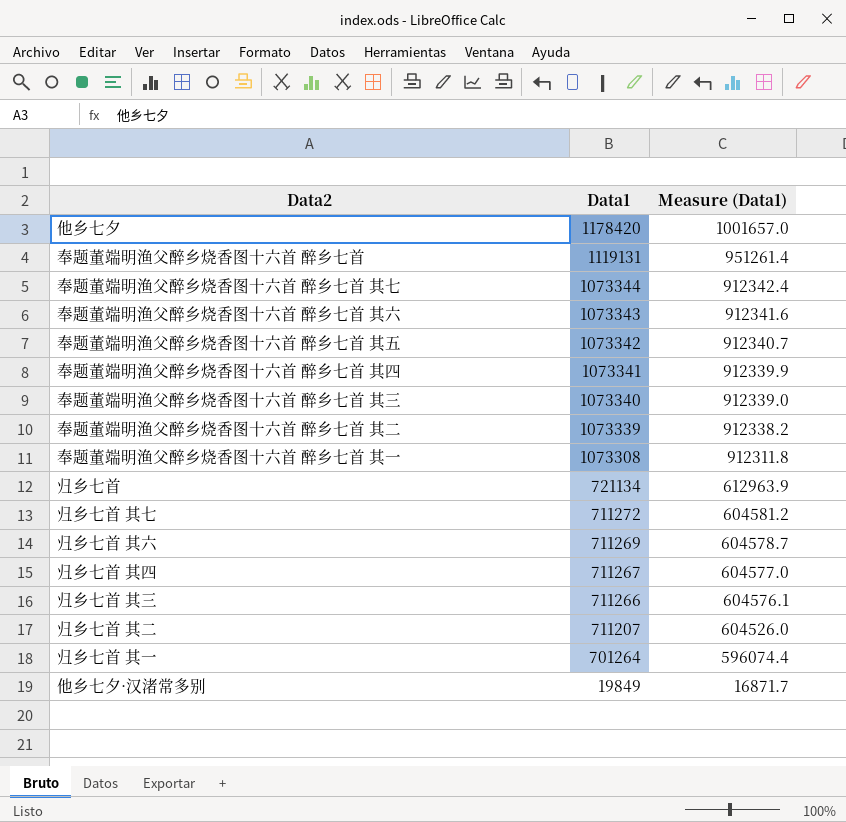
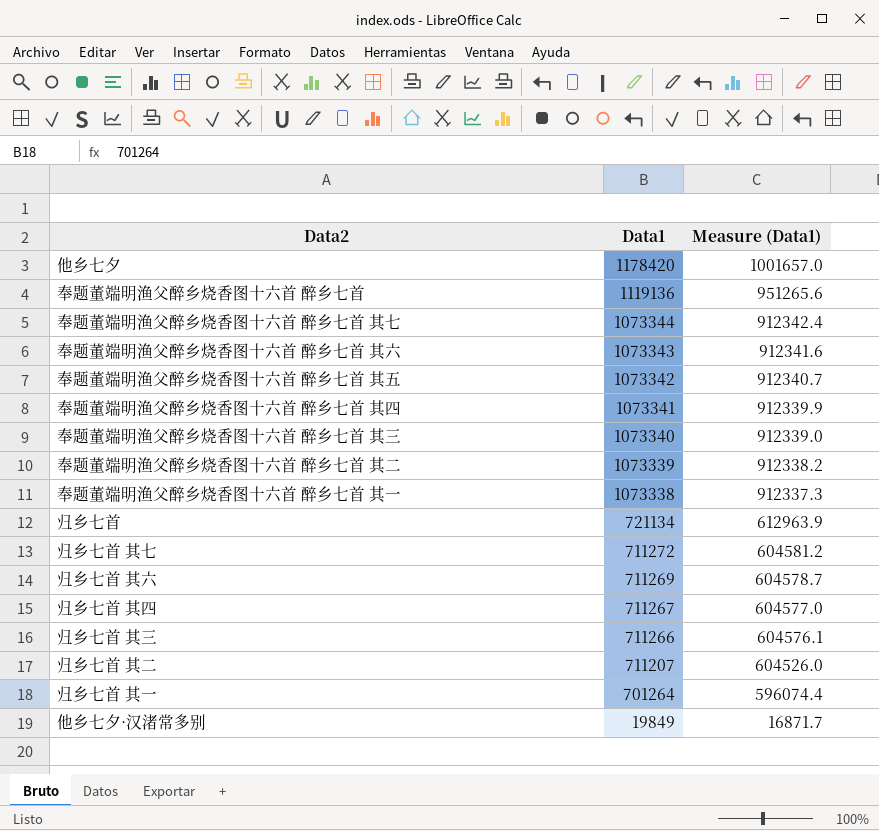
奉题董端明渔父醉乡烧香图十六首 醉乡七首 | Data1: 1119131 -> 1119136
奉题董端明渔父醉乡烧香图十六首 醉乡七首 | Measure (Data1): 951261.4 -> 951265.6
奉题董端明渔父醉乡烧香图十六首 醉乡七首 其一 | Data1: 1073308 -> 1073338
奉题董端明渔父醉乡烧香图十六首 醉乡七首 其一 | Measure (Data1): 912311.8 -> 912337.3

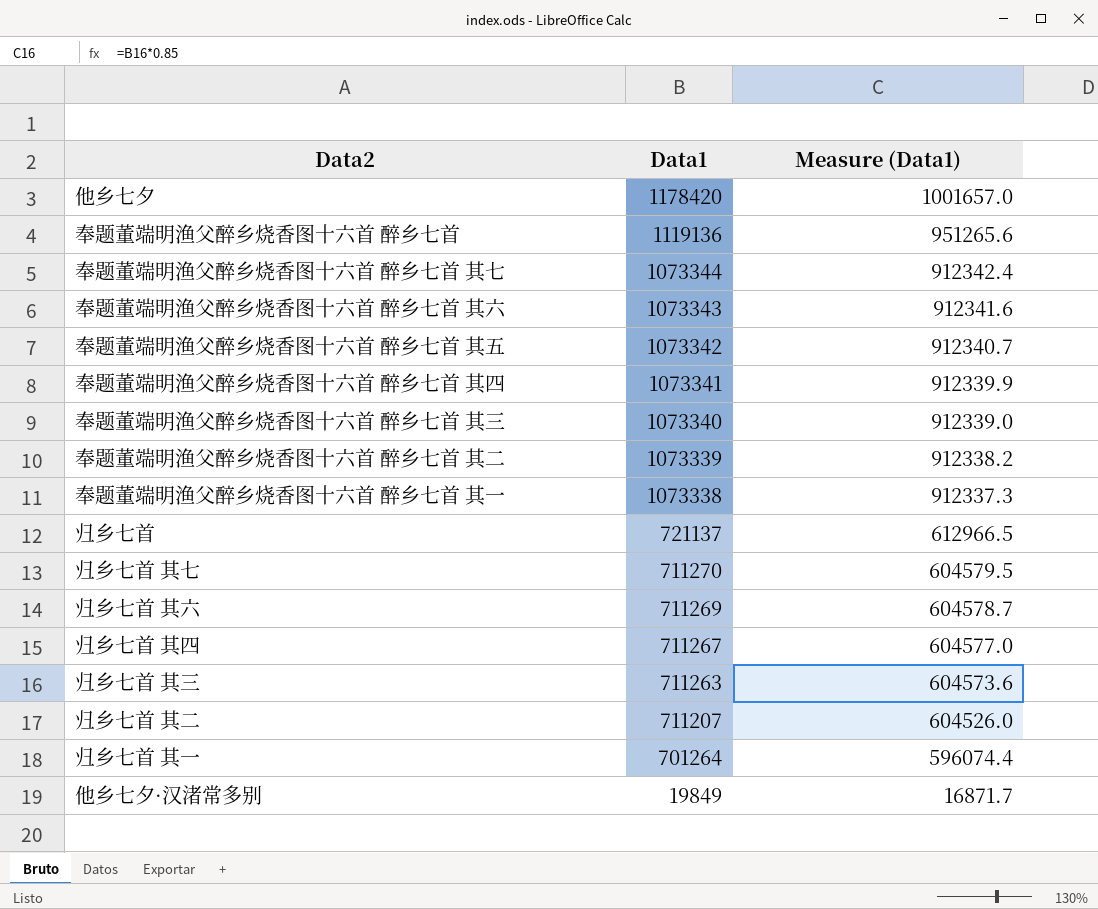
归乡七首 | Data1: 721134 -> 721137
归乡七首 | Measure (Data1): 612963.9 -> 612966.5
归乡七首 其七 | Data1: 711272 -> 711270
归乡七首 其七 | Measure (Data1): 604581.2 -> 604579.5
归乡七首 其三 | Data1: 711266 -> 711263
归乡七首 其三 | Measure (Data1): 604576.1 -> 604573.6

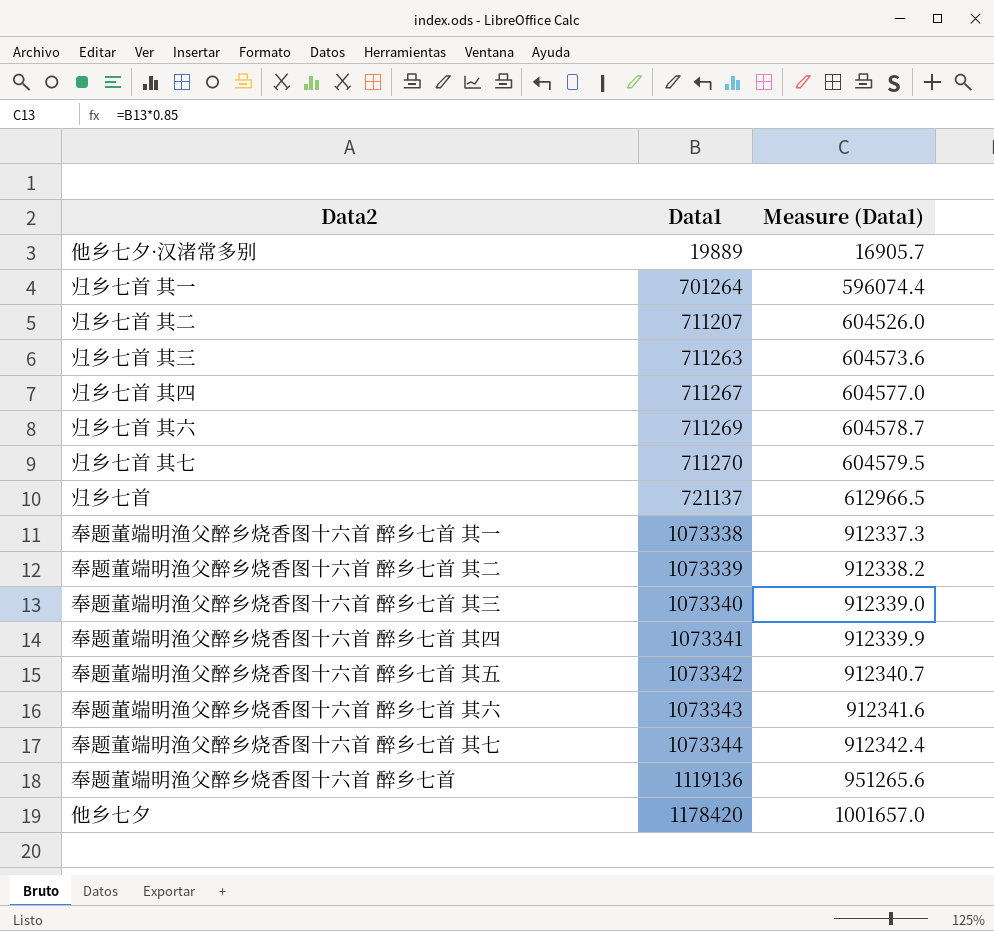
row order: Data1 descending -> Data1 ascending
他乡七夕·汉渚常多别 | Data1: 19849 -> 19889
他乡七夕·汉渚常多别 | Measure (Data1): 16871.7 -> 16905.7

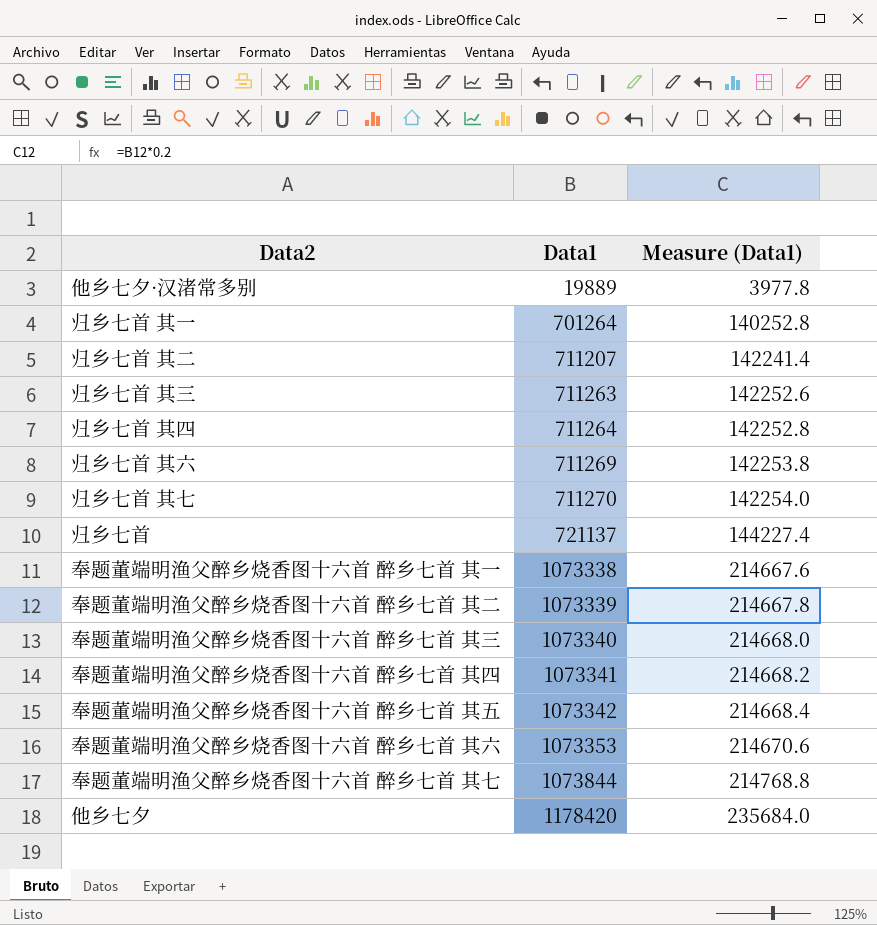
column Measure (Data1) | formula: [Data1] * 0.85 -> [Data1] * 0.2
row 奉题董端明渔父醉乡烧香图十六首 醉乡七首: 1119136 | 951265.6 -> none
归乡七首 其四 | Data1: 711267 -> 711264
奉题董端明渔父醉乡烧香图十六首 醉乡七首 其六 | Data1: 1073343 -> 1073353
奉题董端明渔父醉乡烧香图十六首 醉乡七首 其七 | Data1: 1073344 -> 1073844

